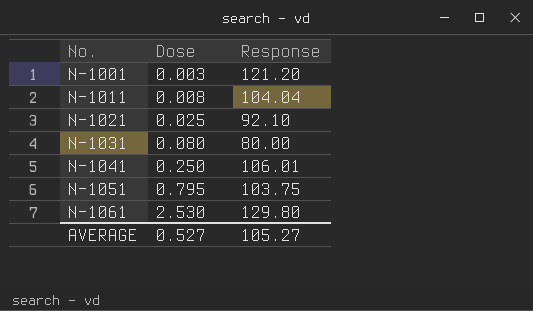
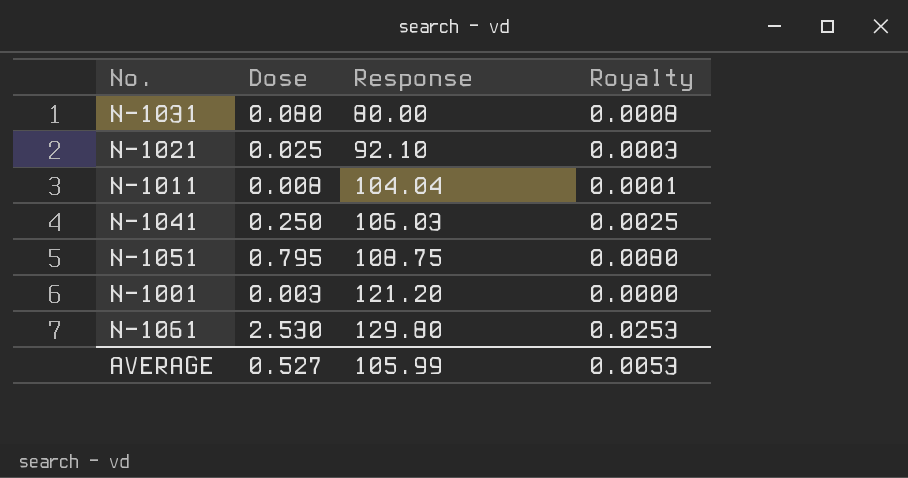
row order: No. ascending -> Response ascending
column Royalty | formula: none -> [Dose] * 0.01
N-1041 | Response: 106.01 -> 106.03
N-1051 | Response: 103.75 -> 108.75
AVERAGE | Response: 105.27 -> 105.99

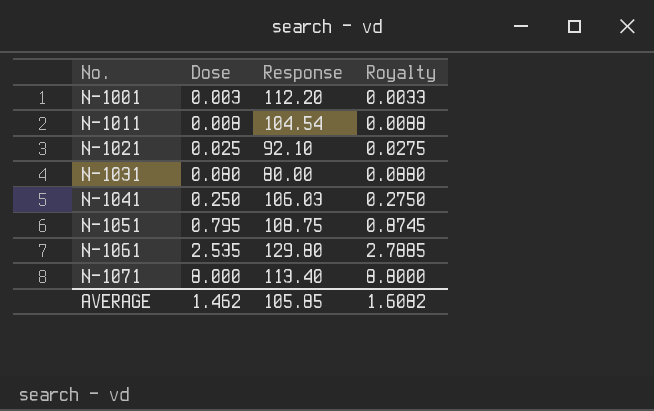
row order: Response ascending -> No. ascending
column Royalty | formula: [Dose] * 0.01 -> [Dose] * 1.1
N-1001 | Response: 121.20 -> 112.20
N-1011 | Response: 104.04 -> 104.54
N-1061 | Dose: 2.530 -> 2.535
row N-1071: none -> 8.000 | 113.40 | 8.8000
AVERAGE | Dose: 0.527 -> 1.462
AVERAGE | Response: 105.99 -> 105.85
AVERAGE | Royalty: 0.0053 -> 1.6082

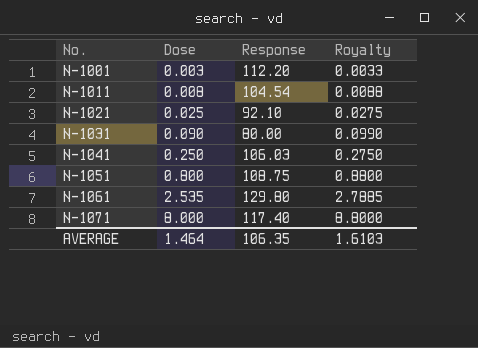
N-1031 | Dose: 0.080 -> 0.090
N-1031 | Royalty: 0.0880 -> 0.0990
N-1051 | Dose: 0.795 -> 0.800
N-1051 | Royalty: 0.8745 -> 0.8800
N-1071 | Response: 113.40 -> 117.40
AVERAGE | Dose: 1.462 -> 1.464
AVERAGE | Response: 105.85 -> 106.35
AVERAGE | Royalty: 1.6082 -> 1.6103

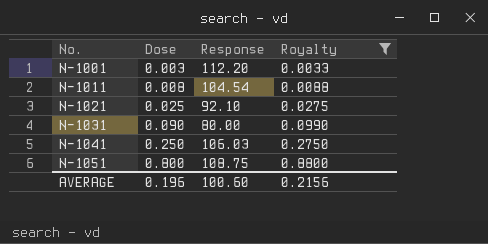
filter: none -> Royalty <= 0.8800
AVERAGE | Dose: 1.464 -> 0.196
AVERAGE | Response: 106.35 -> 100.60
AVERAGE | Royalty: 1.6103 -> 0.2156

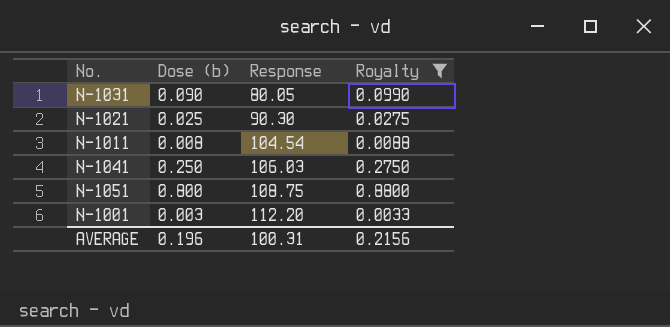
row order: No. ascending -> Response ascending
column name: Dose -> Dose (b)
N-1031 | Response: 80.00 -> 80.05
N-1021 | Response: 92.10 -> 90.30
AVERAGE | Response: 100.60 -> 100.31

